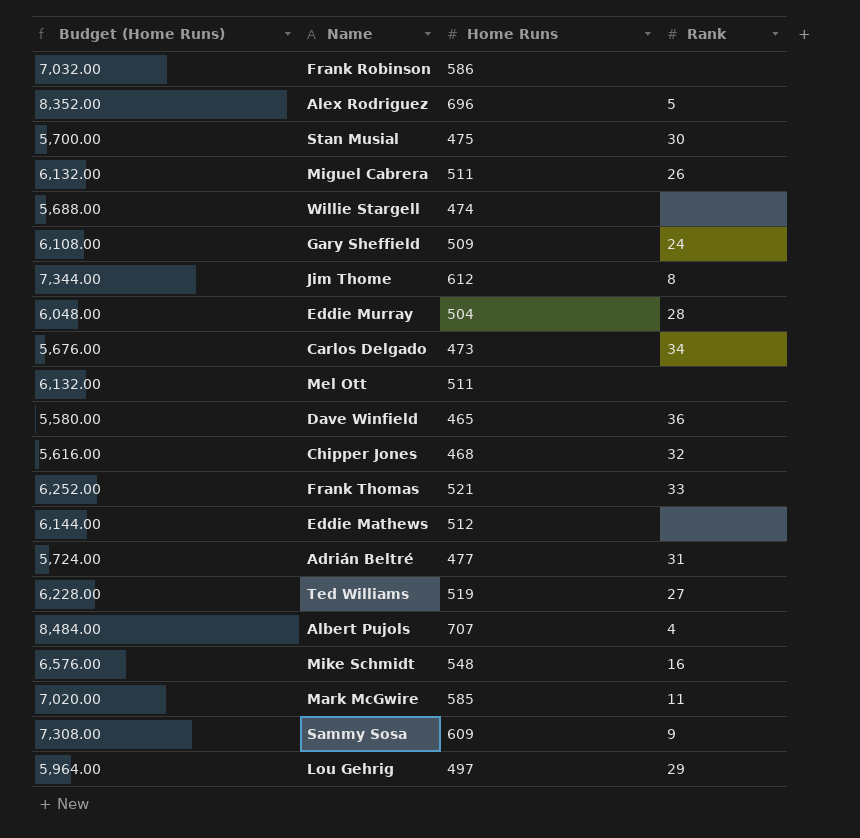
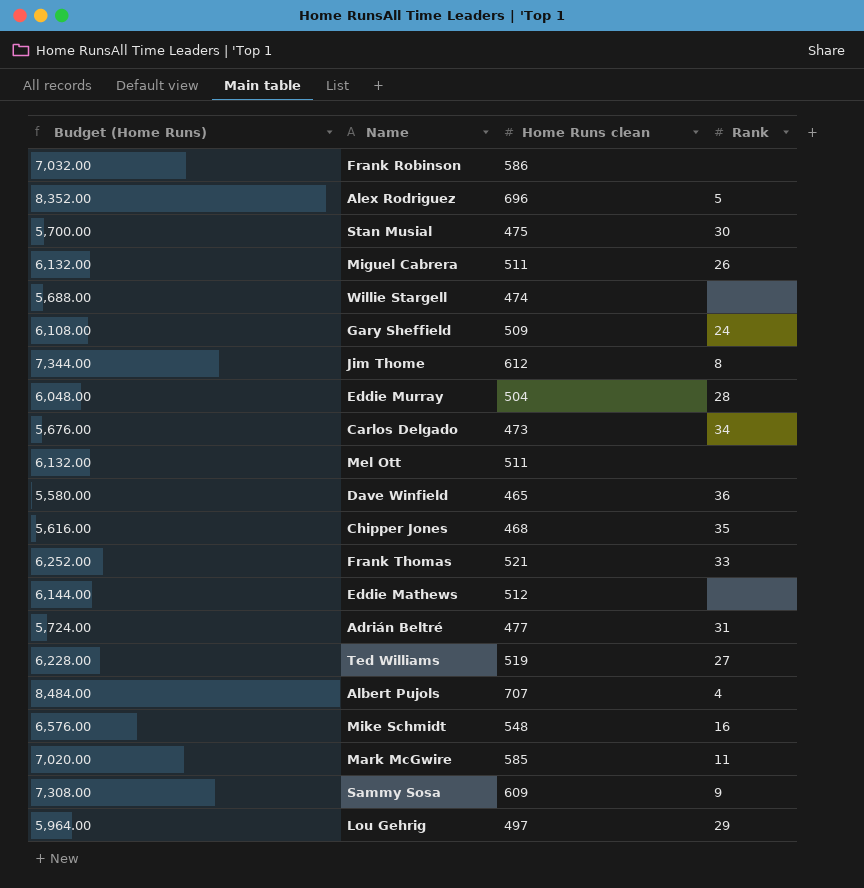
column name: Home Runs -> Home Runs clean
Chipper Jones | Rank: 32 -> 35

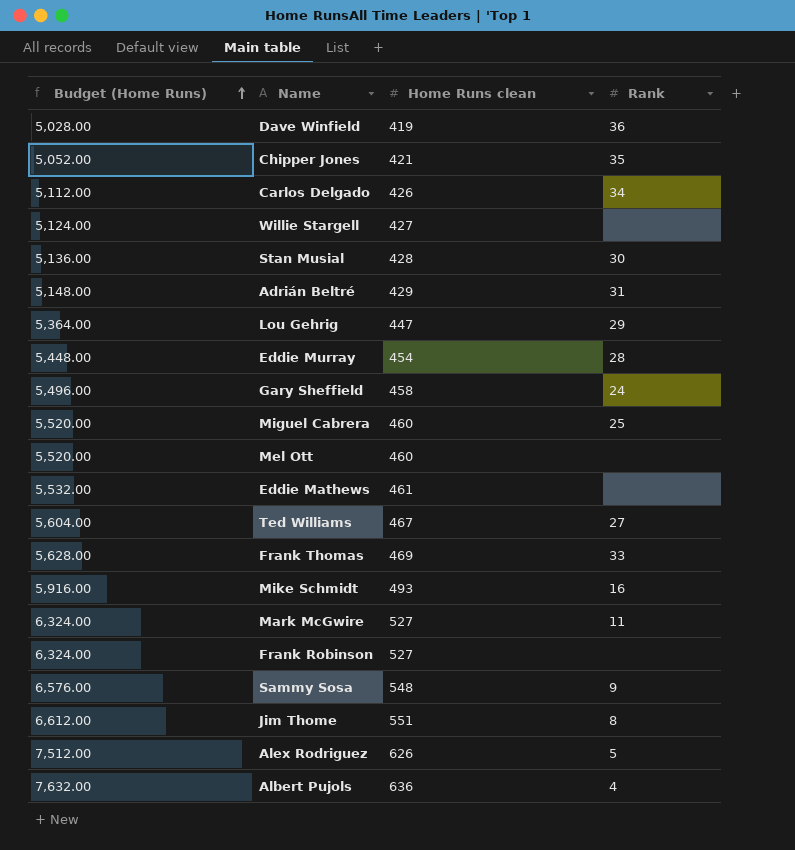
row order: none -> Budget (Home Runs) ascending
Dave Winfield | Budget (Home Runs): 5,580.00 -> 5,028.00
Dave Winfield | Home Runs clean: 465 -> 419
Chipper Jones | Budget (Home Runs): 5,616.00 -> 5,052.00
Chipper Jones | Home Runs clean: 468 -> 421
Carlos Delgado | Budget (Home Runs): 5,676.00 -> 5,112.00
Carlos Delgado | Home Runs clean: 473 -> 426
Willie Stargell | Budget (Home Runs): 5,688.00 -> 5,124.00
Willie Stargell | Home Runs clean: 474 -> 427
Stan Musial | Budget (Home Runs): 5,700.00 -> 5,136.00
Stan Musial | Home Runs clean: 475 -> 428
Adrián Beltré | Budget (Home Runs): 5,724.00 -> 5,148.00
Adrián Beltré | Home Runs clean: 477 -> 429
Lou Gehrig | Budget (Home Runs): 5,964.00 -> 5,364.00
Lou Gehrig | Home Runs clean: 497 -> 447
Eddie Murray | Budget (Home Runs): 6,048.00 -> 5,448.00
Eddie Murray | Home Runs clean: 504 -> 454
Gary Sheffield | Budget (Home Runs): 6,108.00 -> 5,496.00
Gary Sheffield | Home Runs clean: 509 -> 458
Miguel Cabrera | Budget (Home Runs): 6,132.00 -> 5,520.00
Miguel Cabrera | Home Runs clean: 511 -> 460
Miguel Cabrera | Rank: 26 -> 25
Mel Ott | Budget (Home Runs): 6,132.00 -> 5,520.00
Mel Ott | Home Runs clean: 511 -> 460
Eddie Mathews | Budget (Home Runs): 6,144.00 -> 5,532.00
Eddie Mathews | Home Runs clean: 512 -> 461
Ted Williams | Budget (Home Runs): 6,228.00 -> 5,604.00
Ted Williams | Home Runs clean: 519 -> 467
Frank Thomas | Budget (Home Runs): 6,252.00 -> 5,628.00
Frank Thomas | Home Runs clean: 521 -> 469
Mike Schmidt | Budget (Home Runs): 6,576.00 -> 5,916.00
Mike Schmidt | Home Runs clean: 548 -> 493
Mark McGwire | Budget (Home Runs): 7,020.00 -> 6,324.00
Mark McGwire | Home Runs clean: 585 -> 527
Frank Robinson | Budget (Home Runs): 7,032.00 -> 6,324.00
Frank Robinson | Home Runs clean: 586 -> 527
Sammy Sosa | Budget (Home Runs): 7,308.00 -> 6,576.00
Sammy Sosa | Home Runs clean: 609 -> 548
Jim Thome | Budget (Home Runs): 7,344.00 -> 6,612.00
Jim Thome | Home Runs clean: 612 -> 551
Alex Rodriguez | Budget (Home Runs): 8,352.00 -> 7,512.00
Alex Rodriguez | Home Runs clean: 696 -> 626
Albert Pujols | Budget (Home Runs): 8,484.00 -> 7,632.00
Albert Pujols | Home Runs clean: 707 -> 636

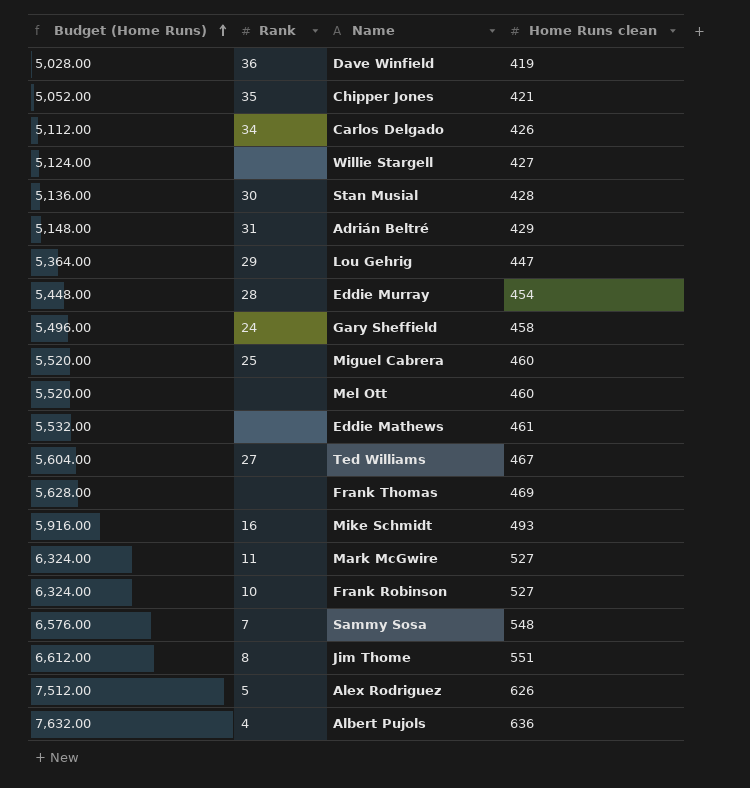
column Rank | position: 4 -> 2
Frank Thomas | Rank: 33 -> none
Frank Robinson | Rank: none -> 10
Sammy Sosa | Rank: 9 -> 7

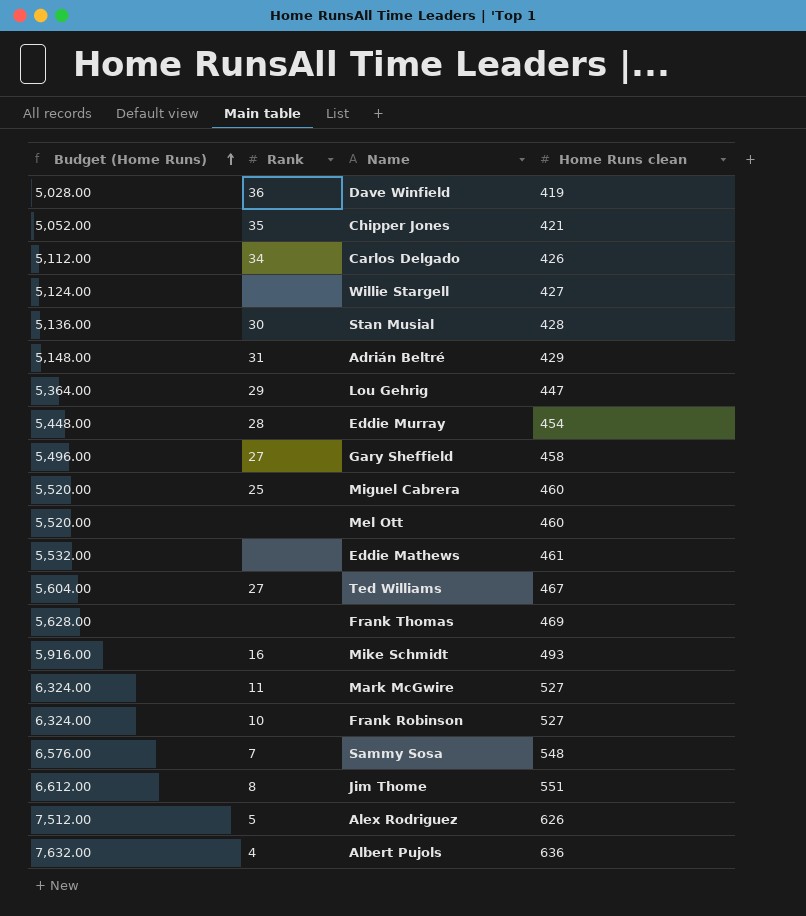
Gary Sheffield | Rank: 24 -> 27

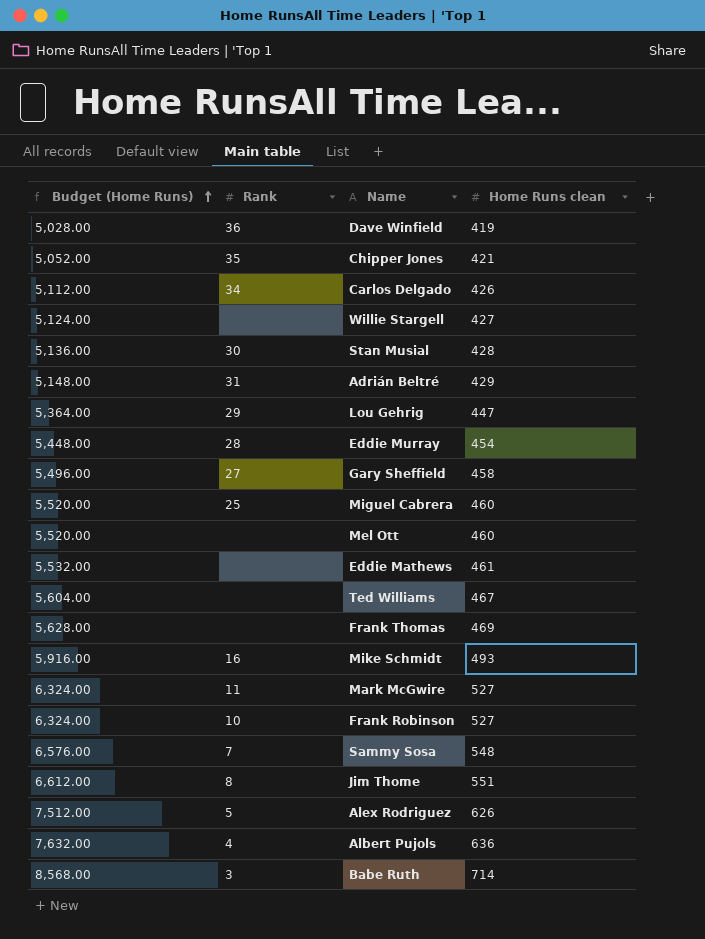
Ted Williams | Rank: 27 -> none
row Babe Ruth: none -> 8,568.00 | 3 | 714

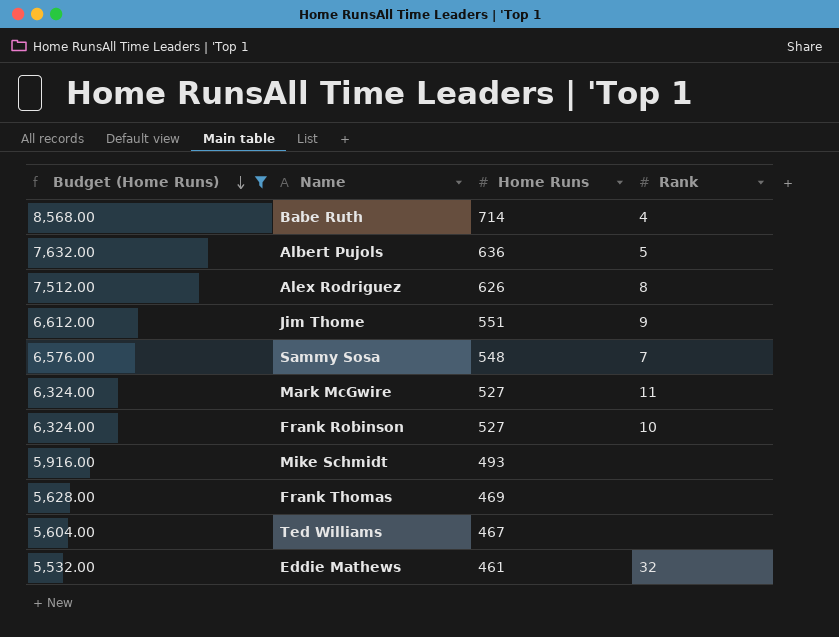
filter: none -> Budget (Home Runs) >= 5,532.00
row order: Budget (Home Runs) ascending -> Budget (Home Runs) descending
column name: Home Runs clean -> Home Runs
column Rank | position: 2 -> 4
Babe Ruth | Rank: 3 -> 4
Albert Pujols | Rank: 4 -> 5
Alex Rodriguez | Rank: 5 -> 8
Jim Thome | Rank: 8 -> 9
Mike Schmidt | Rank: 16 -> none
Eddie Mathews | Rank: none -> 32

